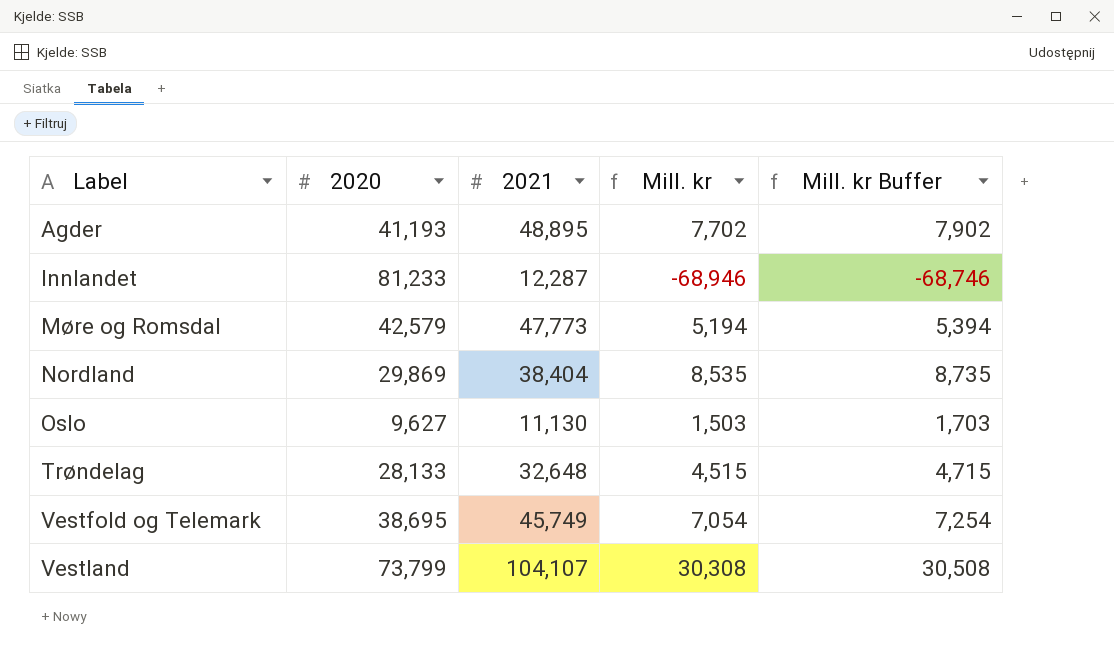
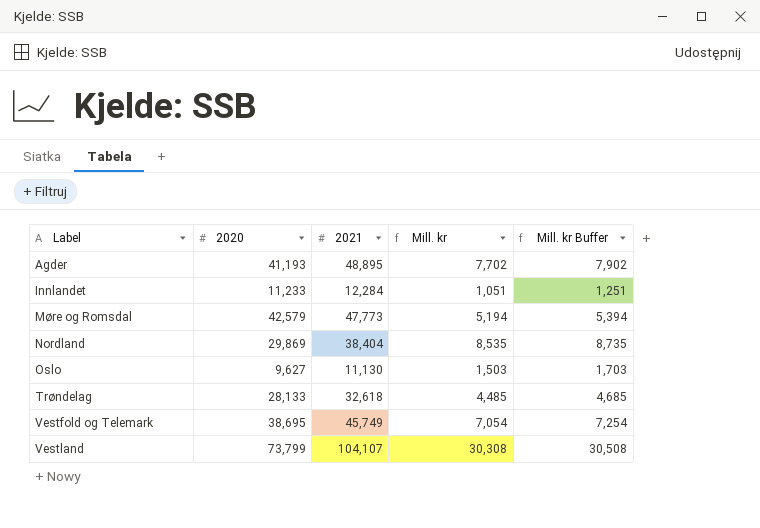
Innlandet | 2020: 81,233 -> 11,233
Innlandet | 2021: 12,287 -> 12,284
Innlandet | Mill. kr: -68,946 -> 1,051
Innlandet | Mill. kr Buffer: -68,746 -> 1,251
Trøndelag | 2021: 32,648 -> 32,618
Trøndelag | Mill. kr: 4,515 -> 4,485
Trøndelag | Mill. kr Buffer: 4,715 -> 4,685

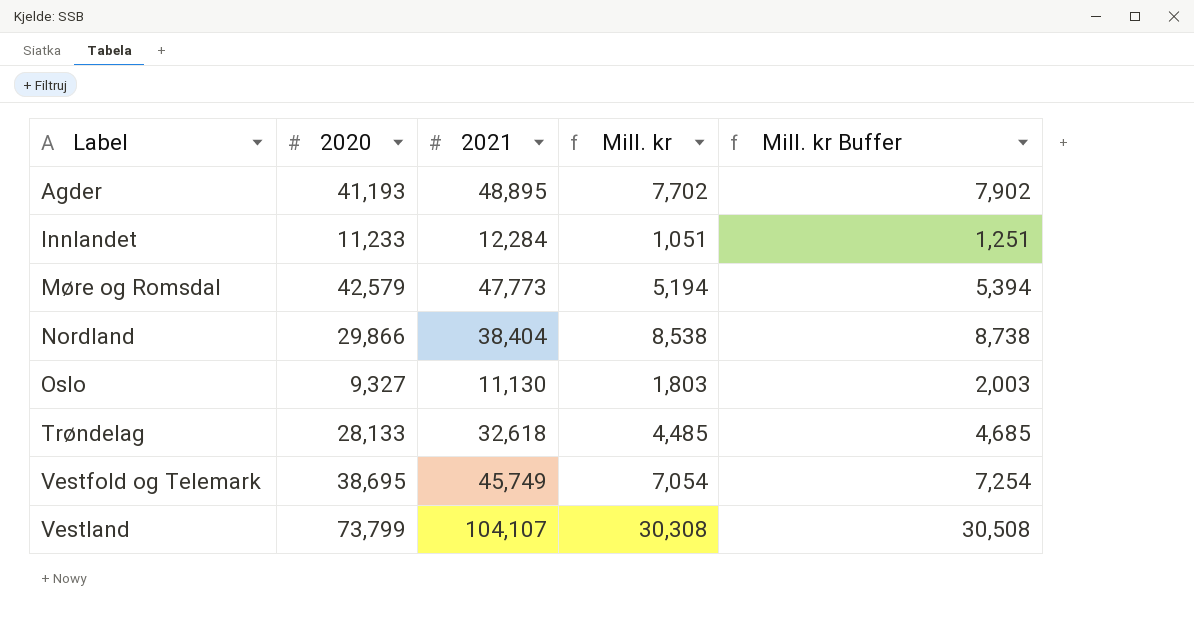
Nordland | 2020: 29,869 -> 29,866
Nordland | Mill. kr: 8,535 -> 8,538
Nordland | Mill. kr Buffer: 8,735 -> 8,738
Oslo | 2020: 9,627 -> 9,327
Oslo | Mill. kr: 1,503 -> 1,803
Oslo | Mill. kr Buffer: 1,703 -> 2,003

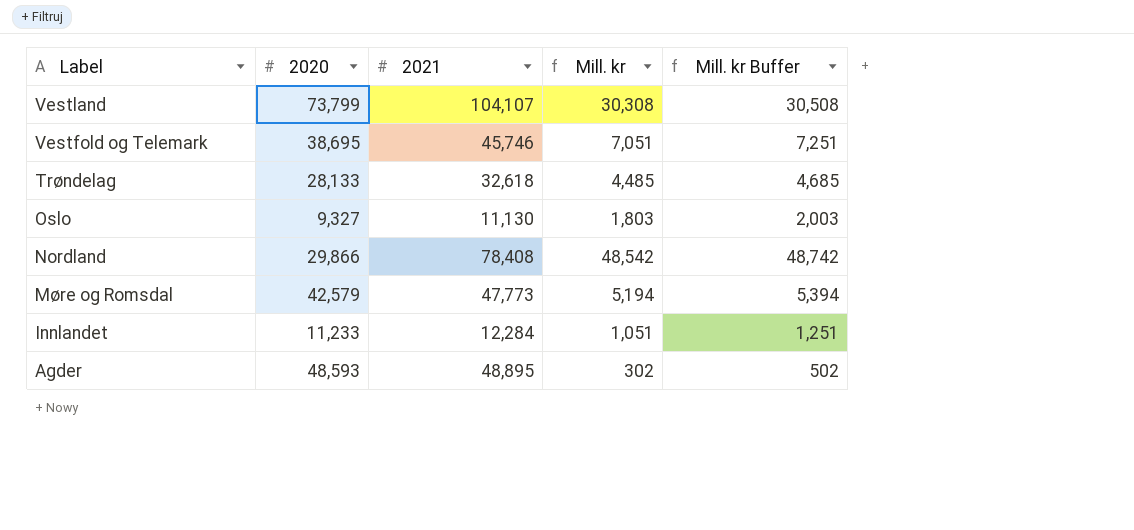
row order: Label ascending -> Label descending
Vestfold og Telemark | 2021: 45,749 -> 45,746
Vestfold og Telemark | Mill. kr: 7,054 -> 7,051
Vestfold og Telemark | Mill. kr Buffer: 7,254 -> 7,251
Nordland | 2021: 38,404 -> 78,408
Nordland | Mill. kr: 8,538 -> 48,542
Nordland | Mill. kr Buffer: 8,738 -> 48,742
Agder | 2020: 41,193 -> 48,593
Agder | Mill. kr: 7,702 -> 302
Agder | Mill. kr Buffer: 7,902 -> 502

